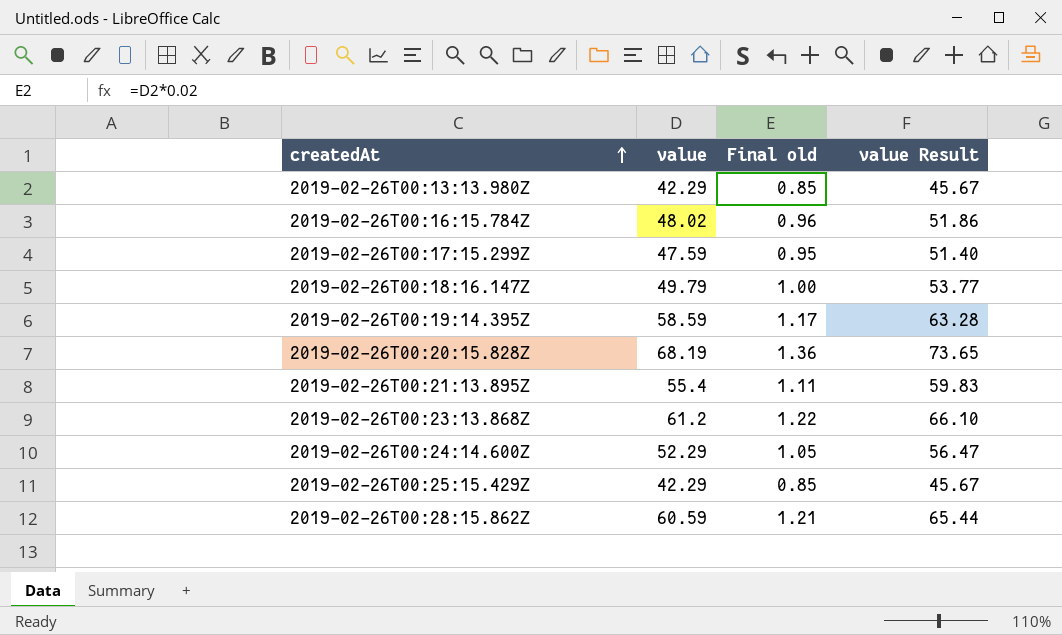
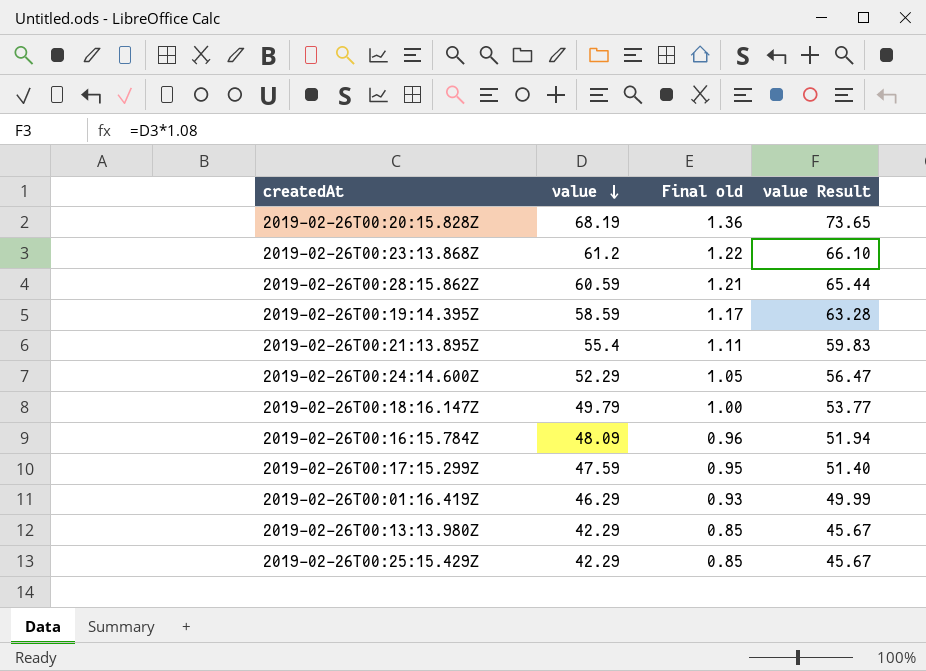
row order: createdAt ascending -> value descending
2019-02-26T00:16:15.784Z | value: 48.02 -> 48.09
2019-02-26T00:16:15.784Z | value Result: 51.86 -> 51.94
row 2019-02-26T00:01:16.419Z: none -> 46.29 | 0.93 | 49.99

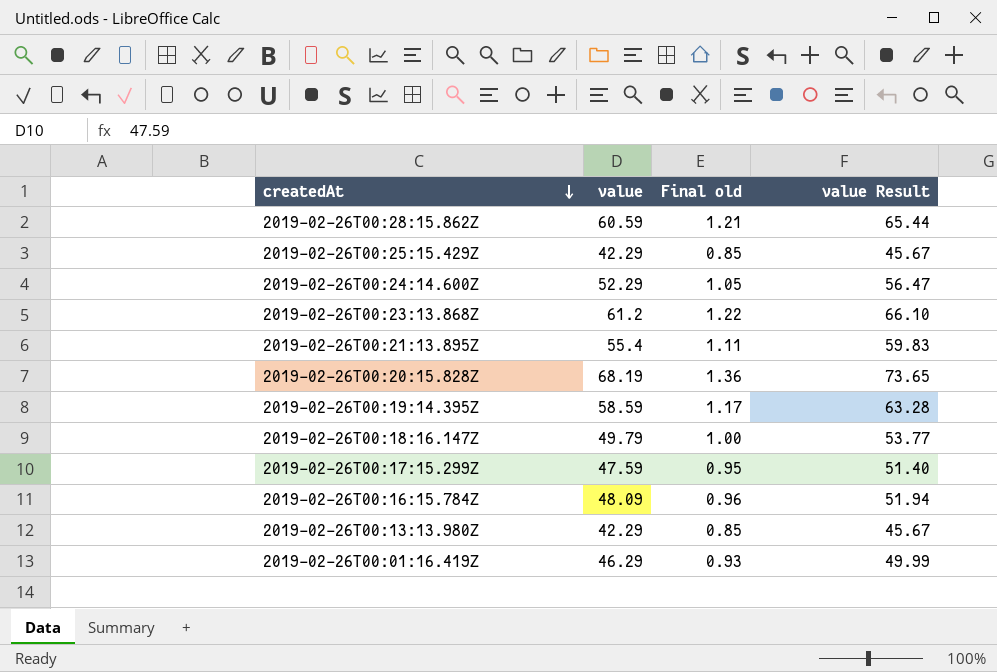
row order: value descending -> createdAt descending

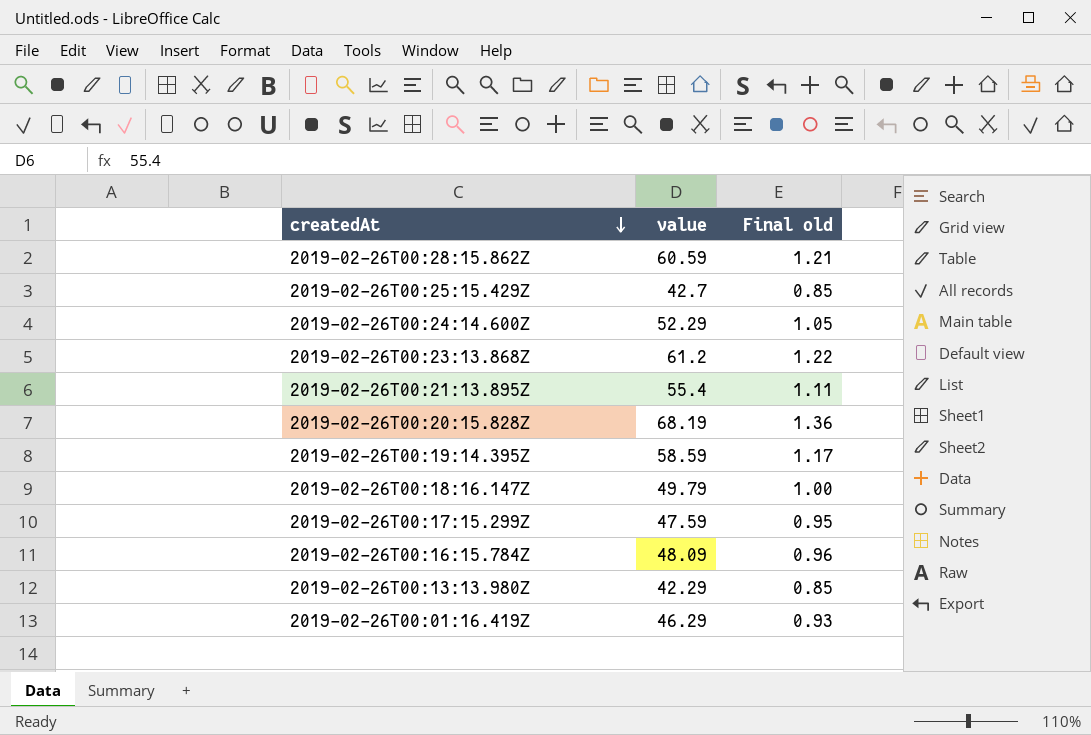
column value Result | formula: [value] * 1.08 -> none
2019-02-26T00:25:15.429Z | value: 42.29 -> 42.7

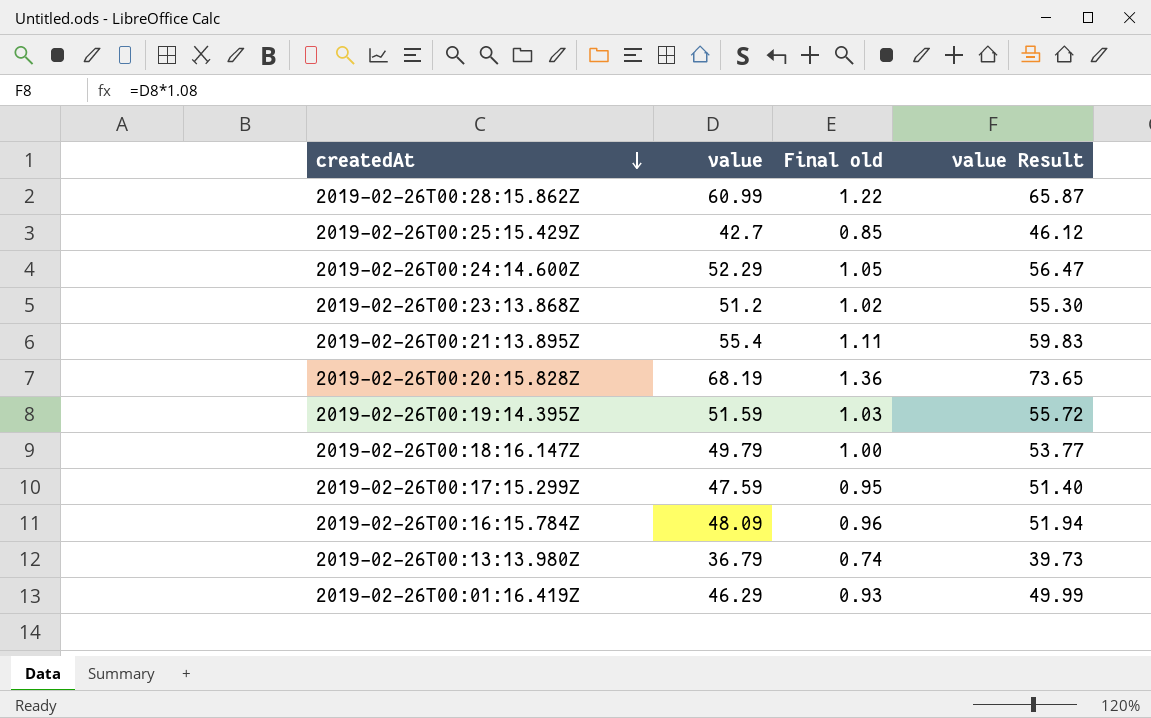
column value Result | formula: none -> [value] * 1.08
2019-02-26T00:28:15.862Z | value: 60.59 -> 60.99
2019-02-26T00:28:15.862Z | Final old: 1.21 -> 1.22
2019-02-26T00:23:13.868Z | value: 61.2 -> 51.2
2019-02-26T00:23:13.868Z | Final old: 1.22 -> 1.02
2019-02-26T00:19:14.395Z | value: 58.59 -> 51.59
2019-02-26T00:19:14.395Z | Final old: 1.17 -> 1.03
2019-02-26T00:13:13.980Z | value: 42.29 -> 36.79
2019-02-26T00:13:13.980Z | Final old: 0.85 -> 0.74

